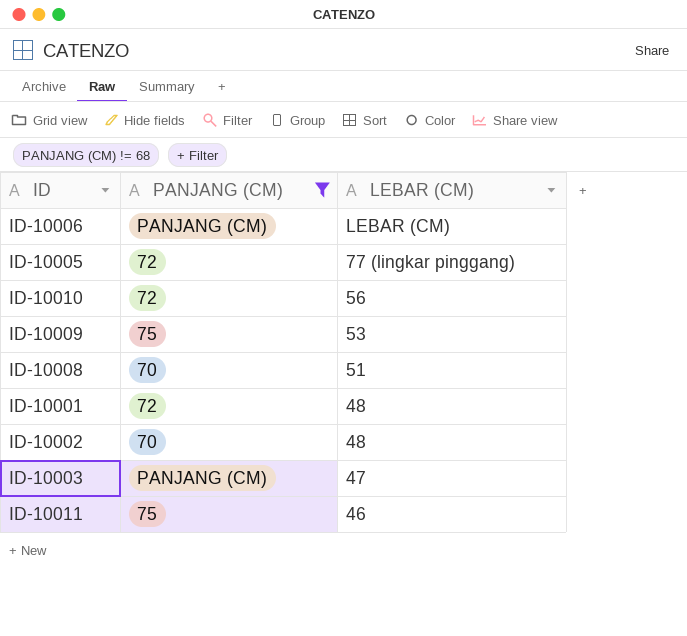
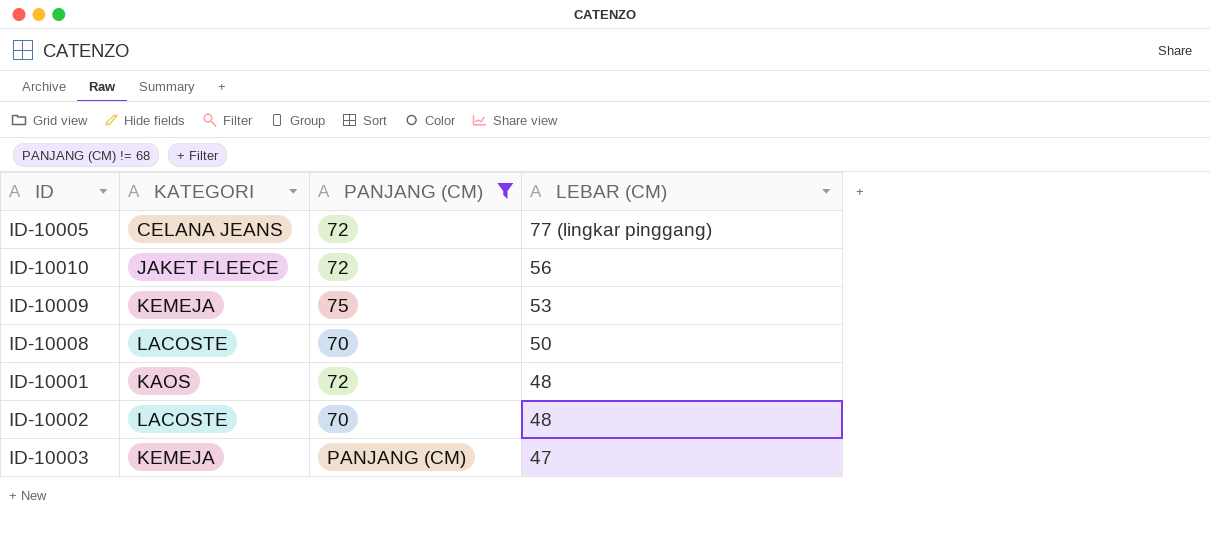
column KATEGORI | position: none -> 2
row ID-10006: PANJANG (CM) | LEBAR (CM) -> none
row ID-10011: 75 | 46 -> none
ID-10008 | LEBAR (CM): 51 -> 50

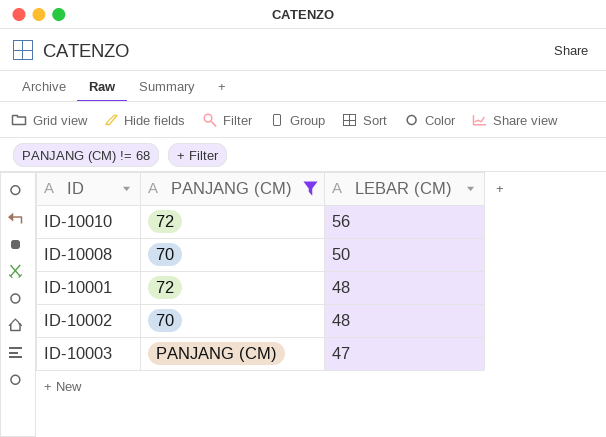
column KATEGORI | position: 2 -> none
row ID-10005: CELANA JEANS | 72 | 77 (lingkar pinggang) -> none
row ID-10009: KEMEJA | 75 | 53 -> none

